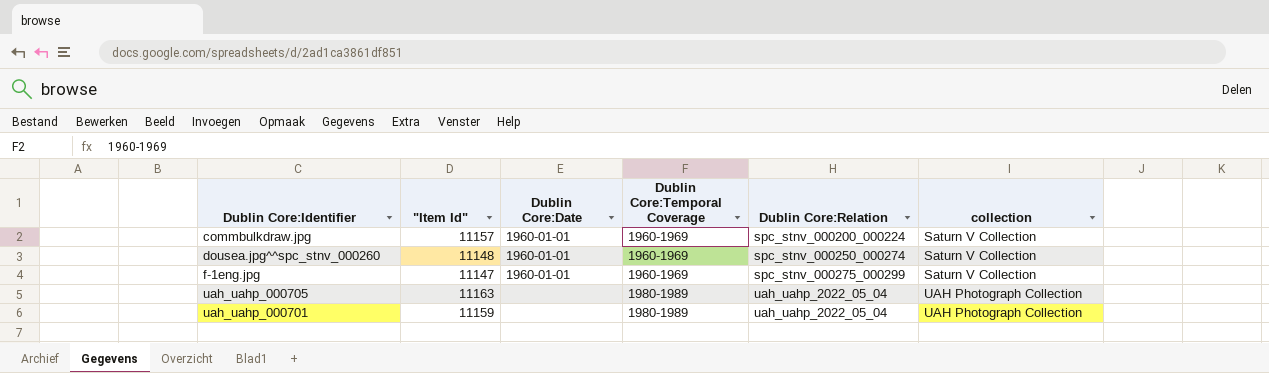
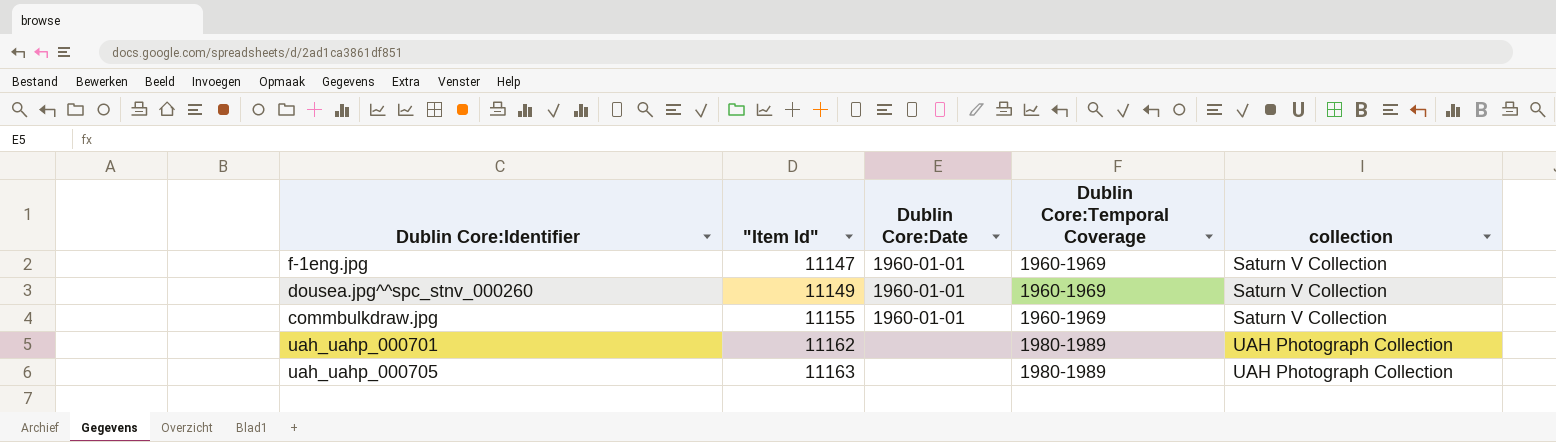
row order: Dublin Core:Temporal Coverage ascending -> "Item Id" ascending
column Dublin Core:Relation | position: 5 -> none
dousea.jpg^^spc_stnv_000260 | "Item Id": 11148 -> 11149
commbulkdraw.jpg | "Item Id": 11157 -> 11155
uah_uahp_000701 | "Item Id": 11159 -> 11162

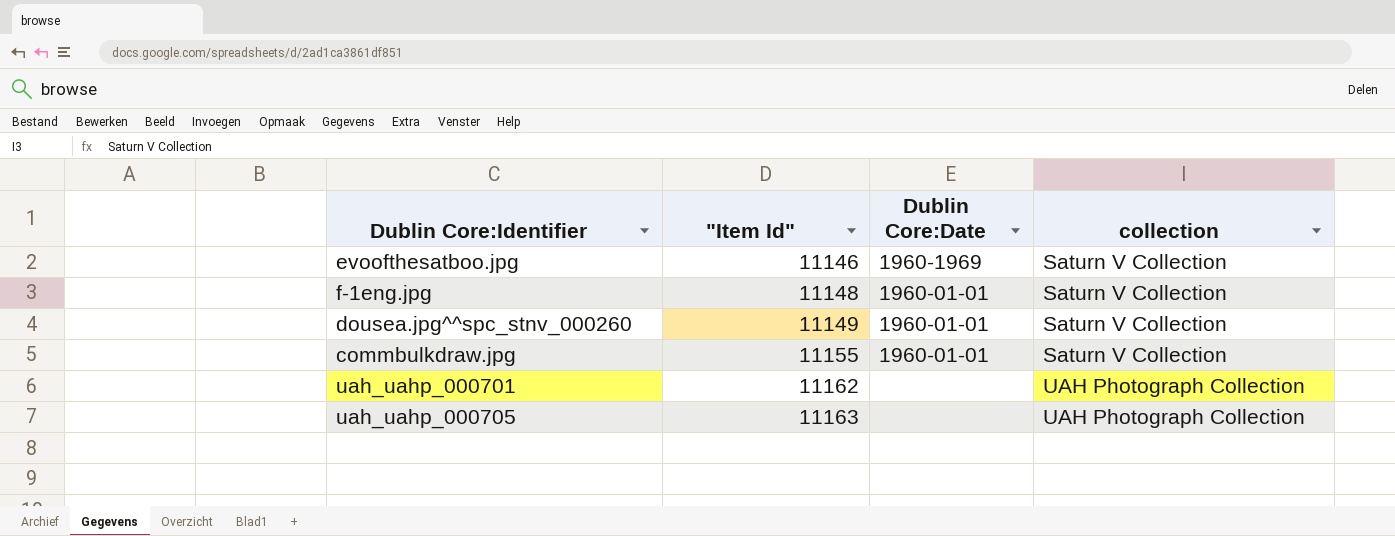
column Dublin Core:Temporal Coverage | position: 4 -> none
row evoofthesatboo.jpg: none -> 11146 | 1960-1969 | Saturn V Collection
f-1eng.jpg | "Item Id": 11147 -> 11148

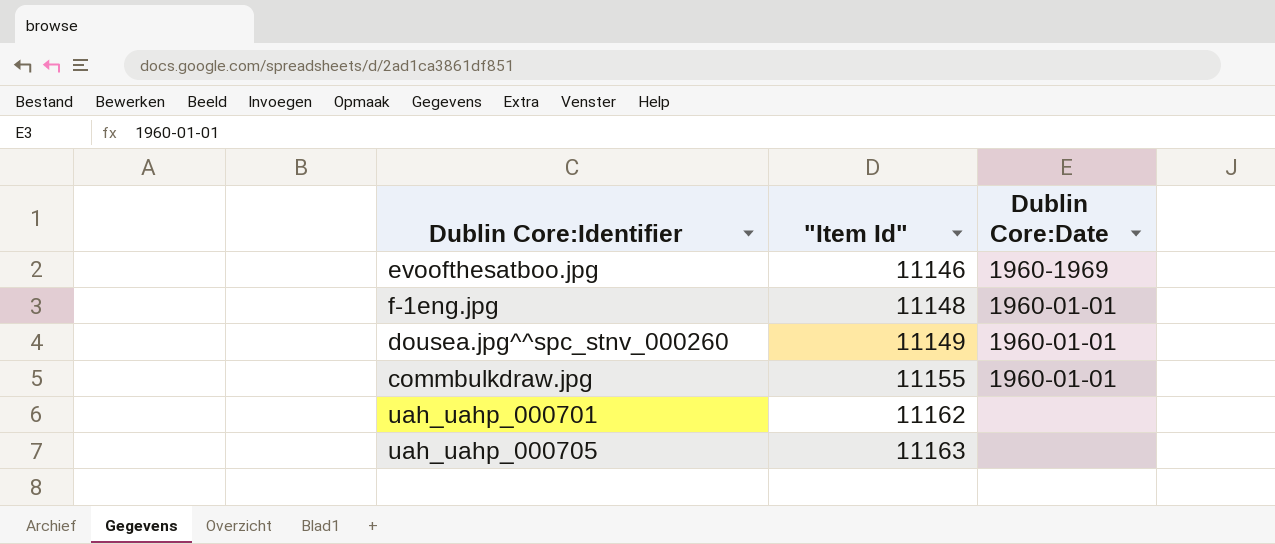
column collection | position: 4 -> none

